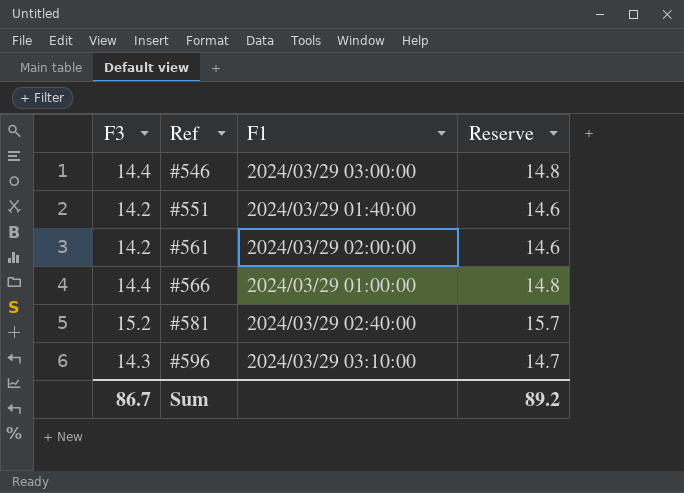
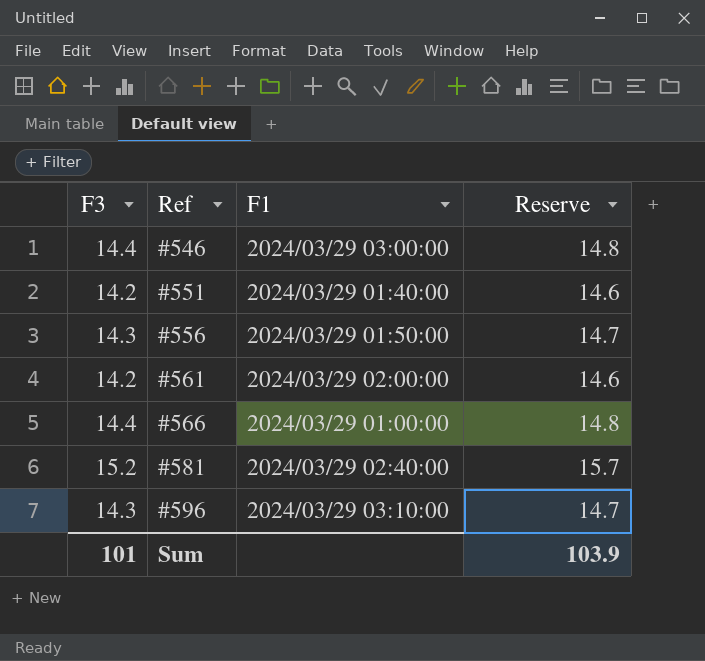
row #556: none -> 14.3 | 2024/03/29 01:50:00 | 14.7
Sum | F3: 86.7 -> 101
Sum | Reserve: 89.2 -> 103.9

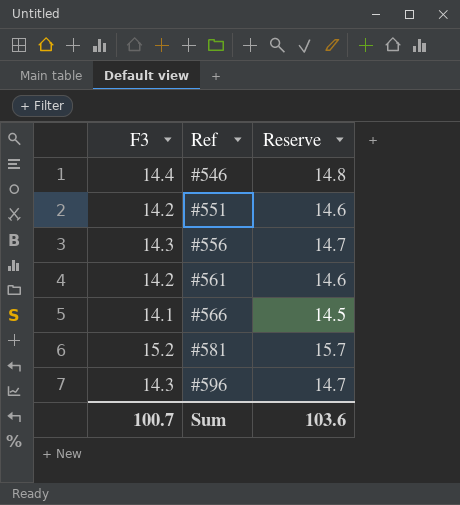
column F1 | position: 3 -> none
#566 | F3: 14.4 -> 14.1
#566 | Reserve: 14.8 -> 14.5
Sum | F3: 101 -> 100.7
Sum | Reserve: 103.9 -> 103.6

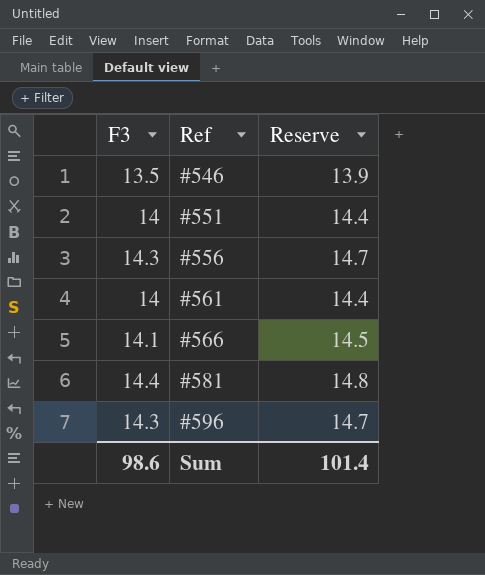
#546 | F3: 14.4 -> 13.5
#546 | Reserve: 14.8 -> 13.9
#551 | F3: 14.2 -> 14
#551 | Reserve: 14.6 -> 14.4
#561 | F3: 14.2 -> 14
#561 | Reserve: 14.6 -> 14.4
#581 | F3: 15.2 -> 14.4
#581 | Reserve: 15.7 -> 14.8
Sum | F3: 100.7 -> 98.6
Sum | Reserve: 103.6 -> 101.4

